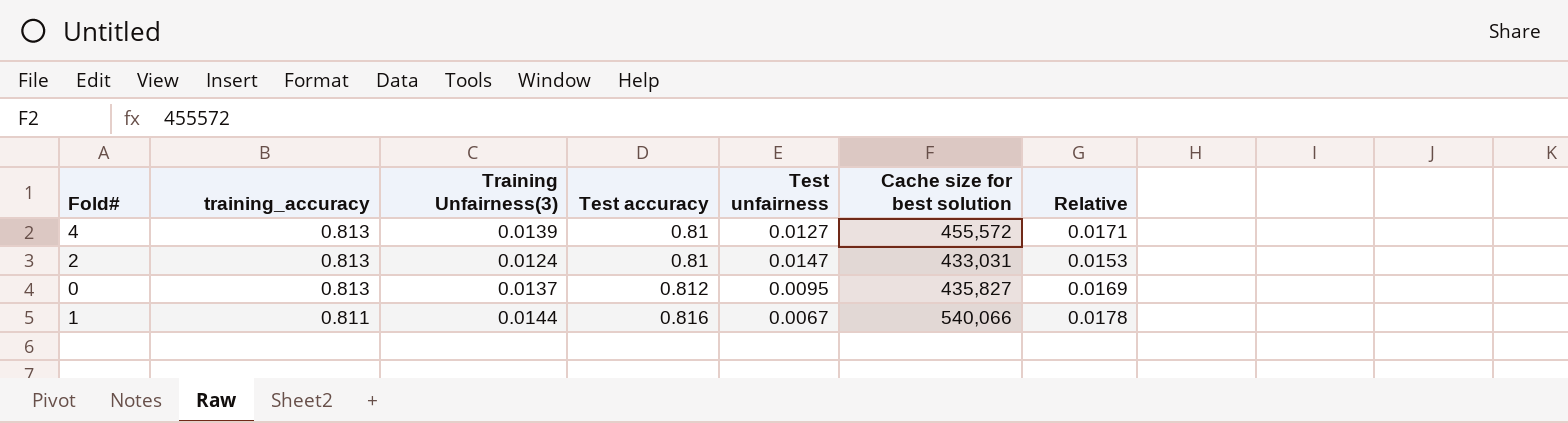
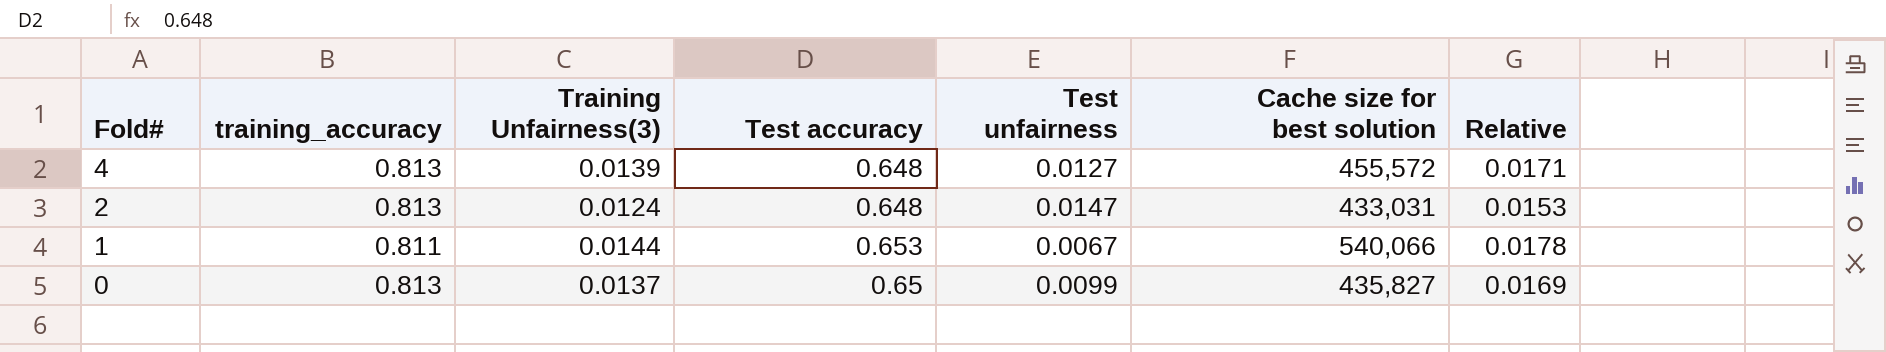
row order: training_accuracy descending -> Fold# descending
4 | Test accuracy: 0.81 -> 0.648
2 | Test accuracy: 0.81 -> 0.648
1 | Test accuracy: 0.816 -> 0.653
0 | Test accuracy: 0.812 -> 0.65
0 | Test unfairness: 0.0095 -> 0.0099

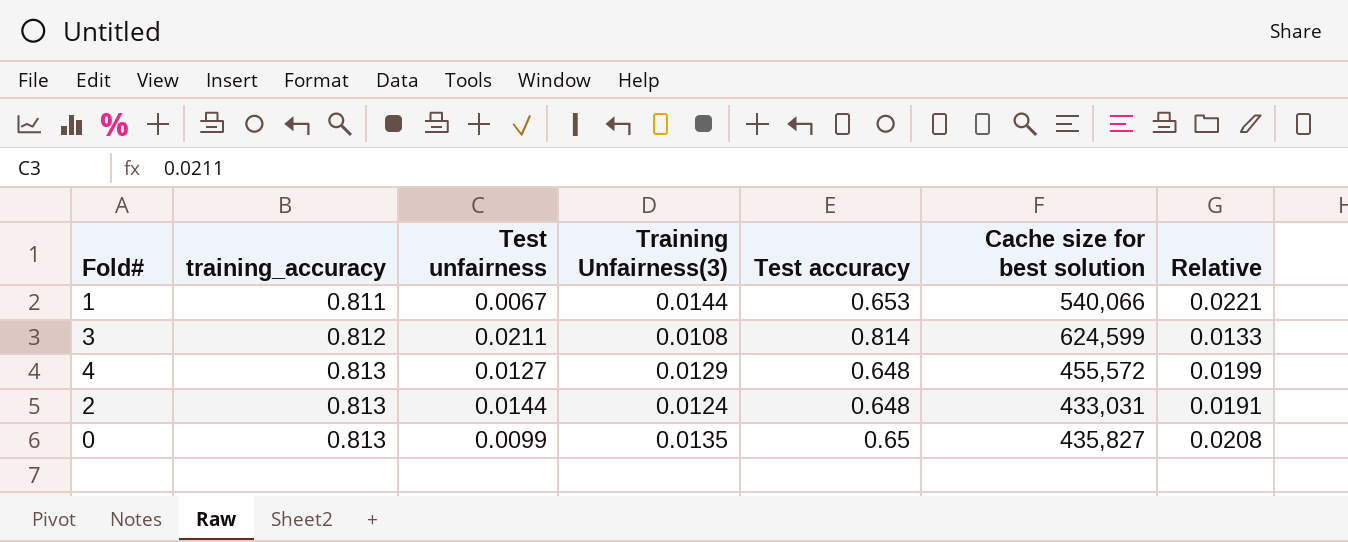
row order: Fold# descending -> training_accuracy ascending
column Test unfairness | position: 5 -> 3
column Relative | formula: [Training Unfairness(3)] / [training_accuracy] -> [Training Unfairness(3)] / [Test accuracy]
row 3: none -> 0.812 | 0.0211 | 0.0108 | 0.814 | 624,599 | 0.0133
4 | Training Unfairness(3): 0.0139 -> 0.0129
2 | Test unfairness: 0.0147 -> 0.0144
0 | Training Unfairness(3): 0.0137 -> 0.0135

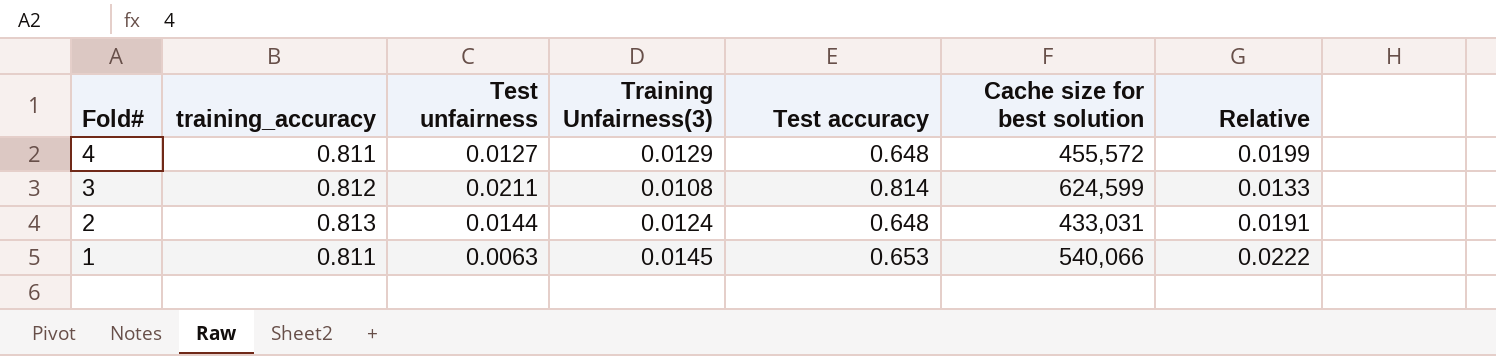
row order: training_accuracy ascending -> Fold# descending
row 0: 0.813 | 0.0099 | 0.0135 | 0.65 | 435,827 | 0.0208 -> none
4 | training_accuracy: 0.813 -> 0.811
1 | Test unfairness: 0.0067 -> 0.0063
1 | Training Unfairness(3): 0.0144 -> 0.0145
1 | Relative: 0.0221 -> 0.0222

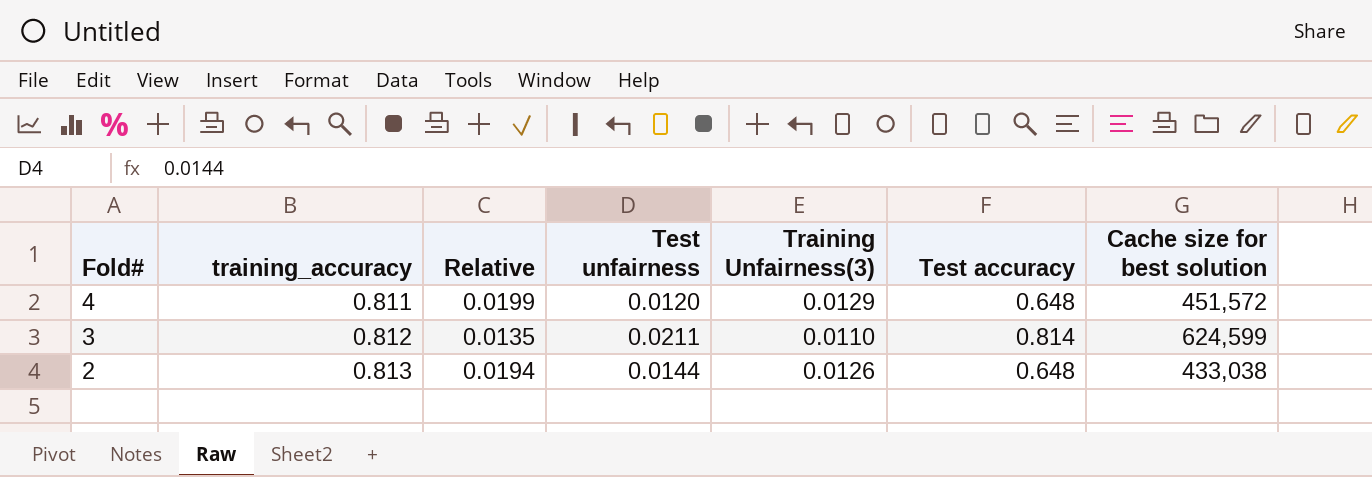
column Relative | position: 7 -> 3
row 1: 0.811 | 0.0063 | 0.0145 | 0.653 | 540,066 | 0.0222 -> none
4 | Test unfairness: 0.0127 -> 0.0120
4 | Cache size for best solution: 455,572 -> 451,572
3 | Relative: 0.0133 -> 0.0135
3 | Training Unfairness(3): 0.0108 -> 0.0110
2 | Relative: 0.0191 -> 0.0194
2 | Training Unfairness(3): 0.0124 -> 0.0126
2 | Cache size for best solution: 433,031 -> 433,038

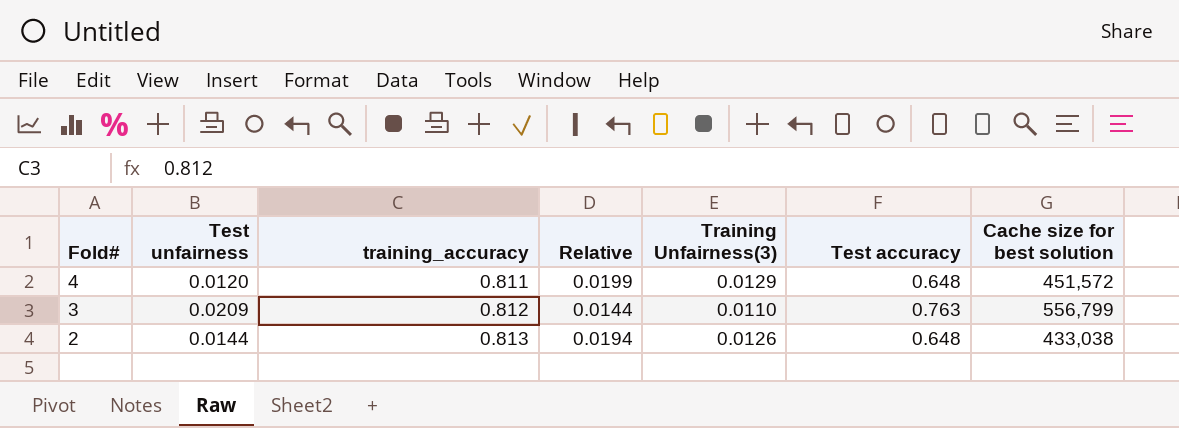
column Test unfairness | position: 4 -> 2
3 | Test unfairness: 0.0211 -> 0.0209
3 | Relative: 0.0135 -> 0.0144
3 | Test accuracy: 0.814 -> 0.763
3 | Cache size for best solution: 624,599 -> 556,799

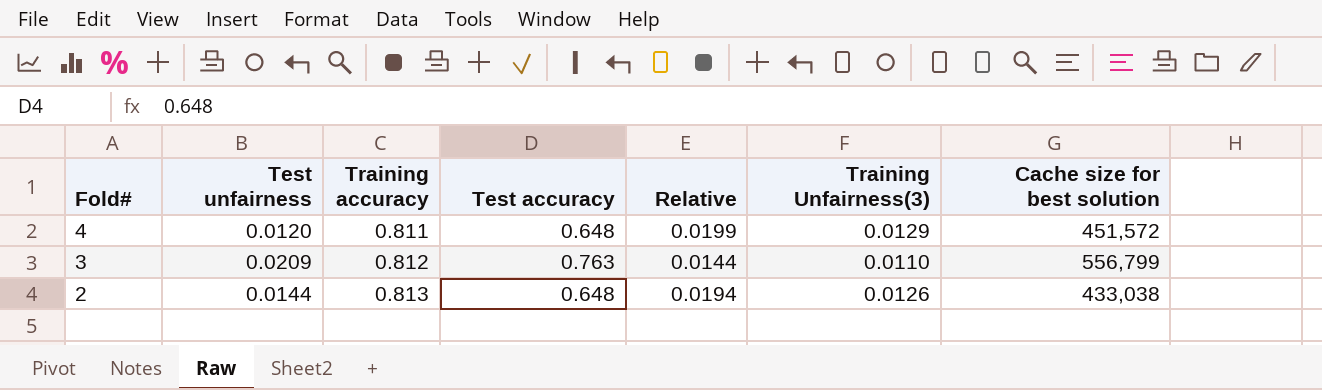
column name: training_accuracy -> Training accuracy
column Test accuracy | position: 6 -> 4

